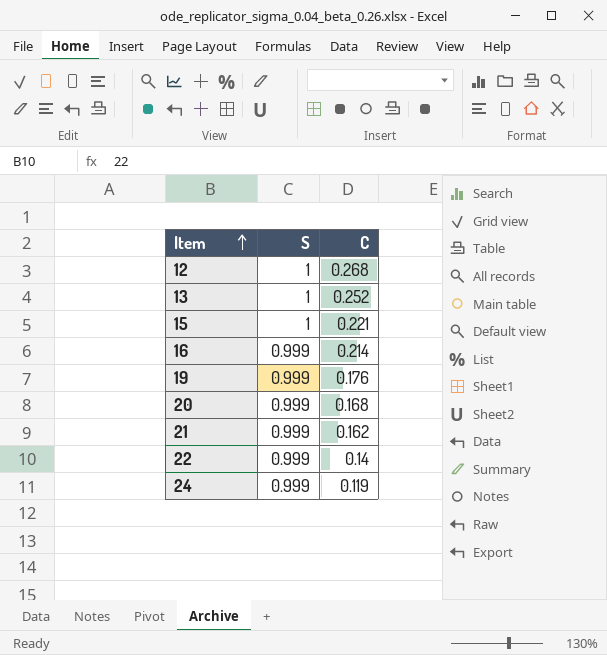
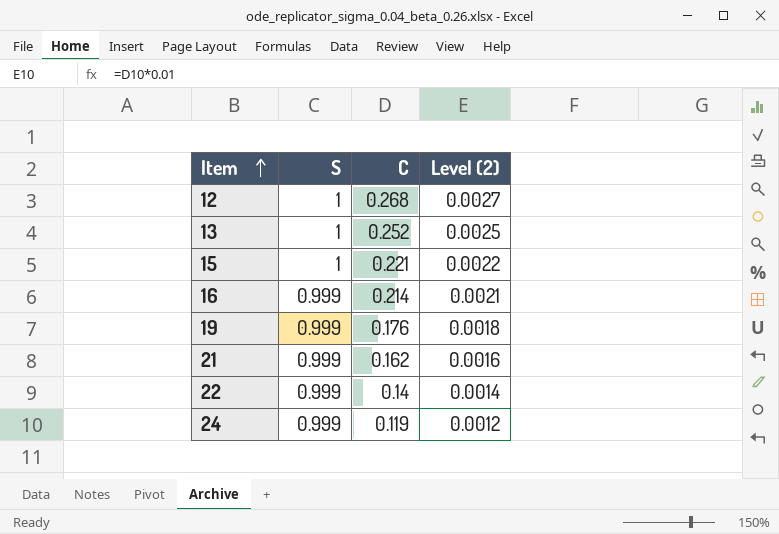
column Level (2) | formula: none -> [C] * 0.01
row 20: 0.999 | 0.168 -> none

